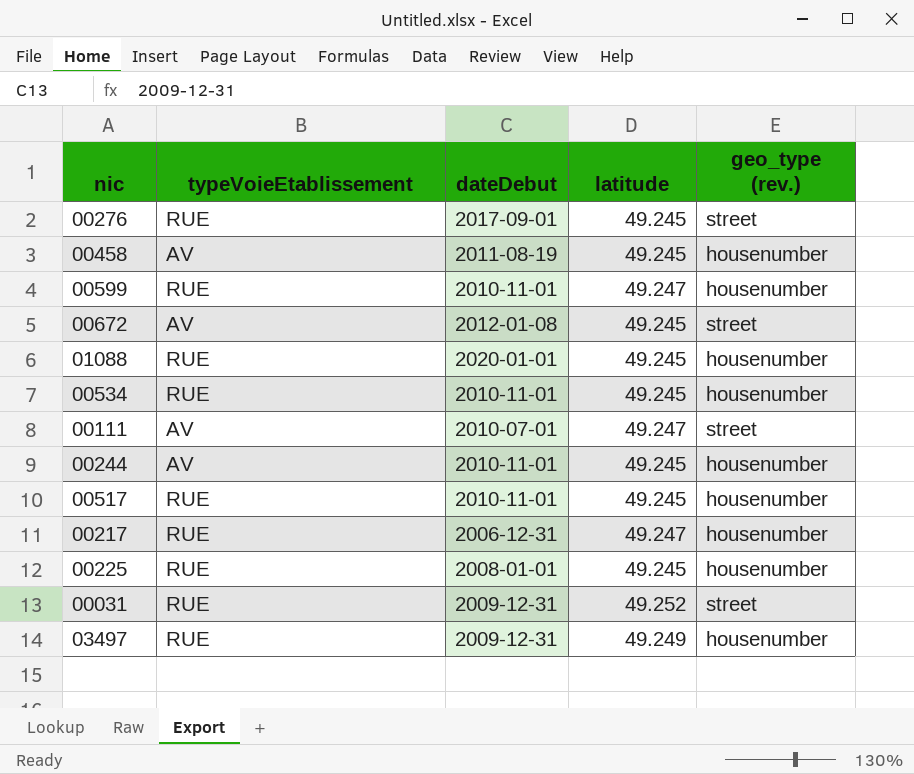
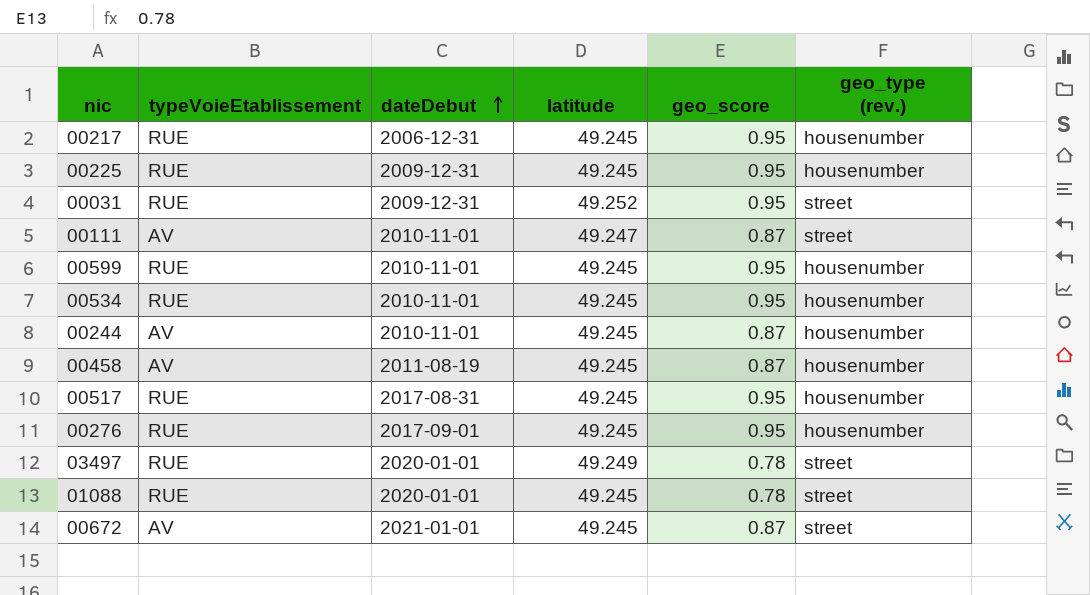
row order: none -> dateDebut ascending
column geo_score | position: none -> 5
00217 | latitude: 49.247 -> 49.245
00225 | dateDebut: 2008-01-01 -> 2009-12-31
00111 | dateDebut: 2010-07-01 -> 2010-11-01
00599 | latitude: 49.247 -> 49.245
00517 | dateDebut: 2010-11-01 -> 2017-08-31
00276 | geo_type (rev.): street -> housenumber
03497 | dateDebut: 2009-12-31 -> 2020-01-01
03497 | geo_type (rev.): housenumber -> street
01088 | geo_type (rev.): housenumber -> street
00672 | dateDebut: 2012-01-08 -> 2021-01-01

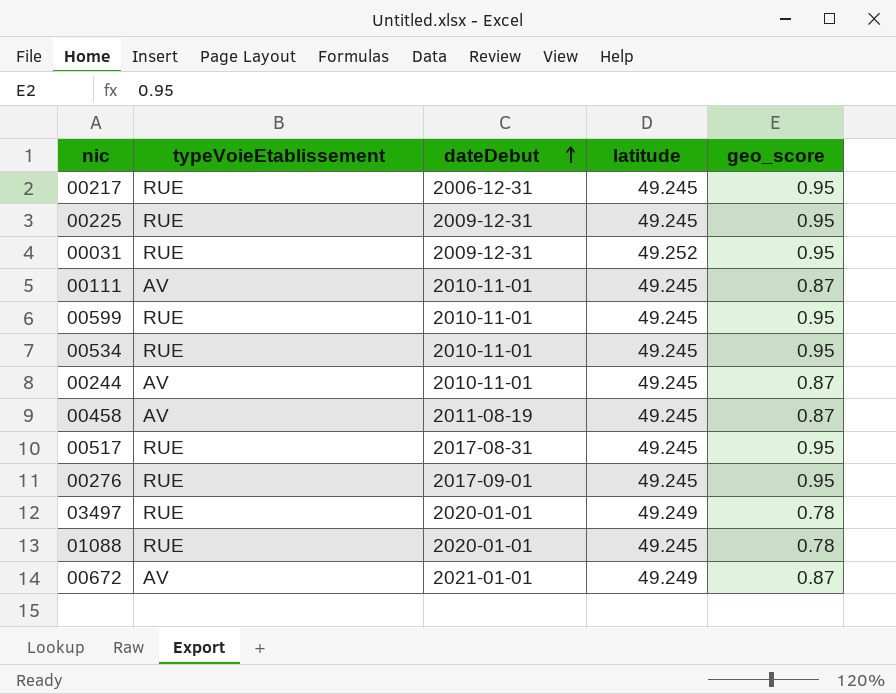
column geo_type (rev.) | position: 6 -> none
00111 | latitude: 49.247 -> 49.245
00672 | latitude: 49.245 -> 49.249

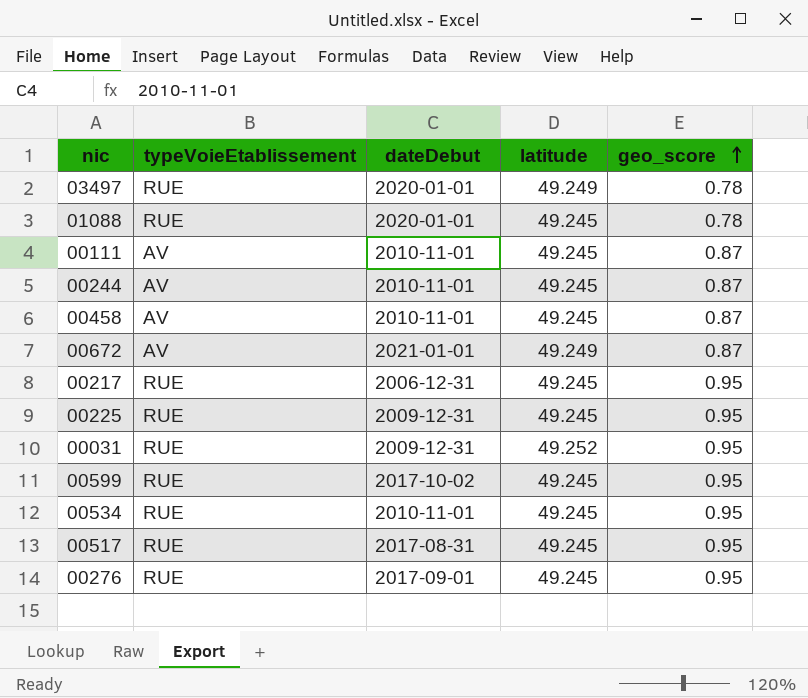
row order: dateDebut ascending -> geo_score ascending
00458 | dateDebut: 2011-08-19 -> 2010-11-01
00599 | dateDebut: 2010-11-01 -> 2017-10-02

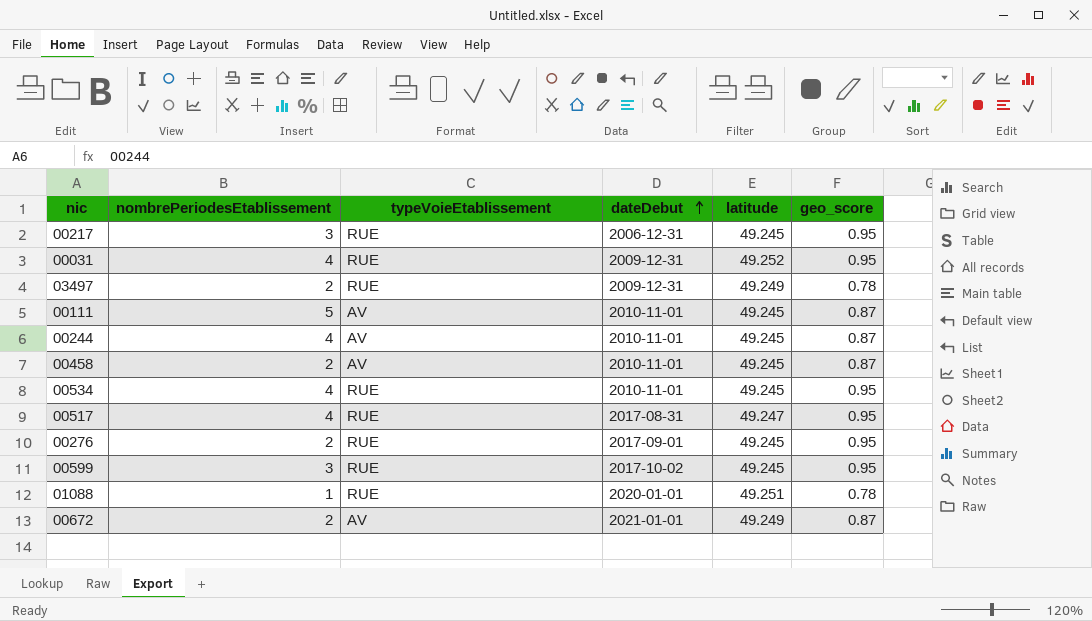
row order: geo_score ascending -> dateDebut ascending
column nombrePeriodesEtablissement | position: none -> 2
row 00225: RUE | 2009-12-31 | 49.245 | 0.95 -> none
03497 | dateDebut: 2020-01-01 -> 2009-12-31
00517 | latitude: 49.245 -> 49.247
01088 | latitude: 49.245 -> 49.251

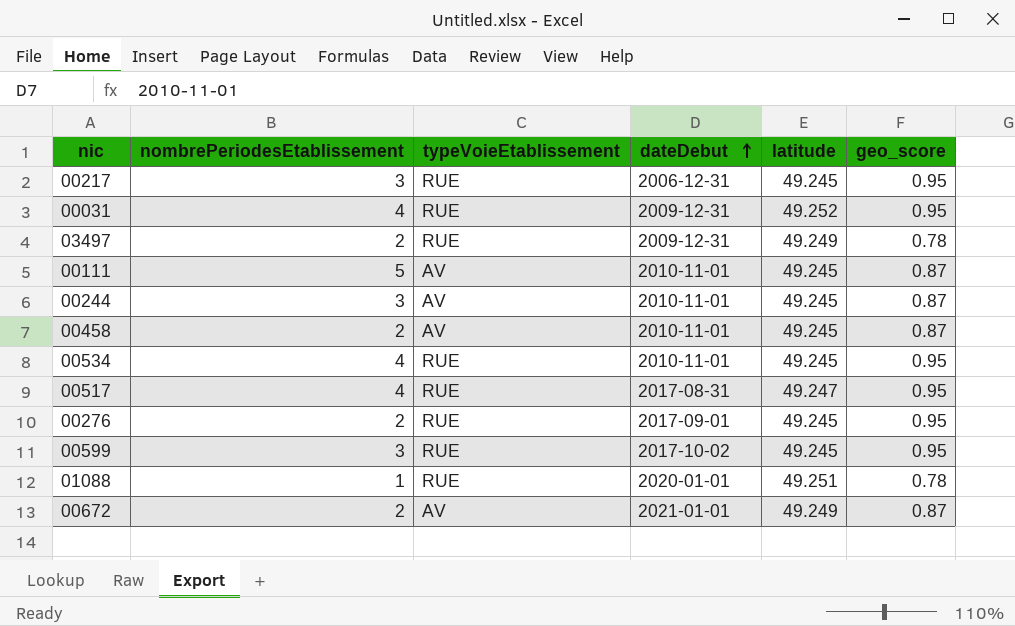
00244 | nombrePeriodesEtablissement: 4 -> 3

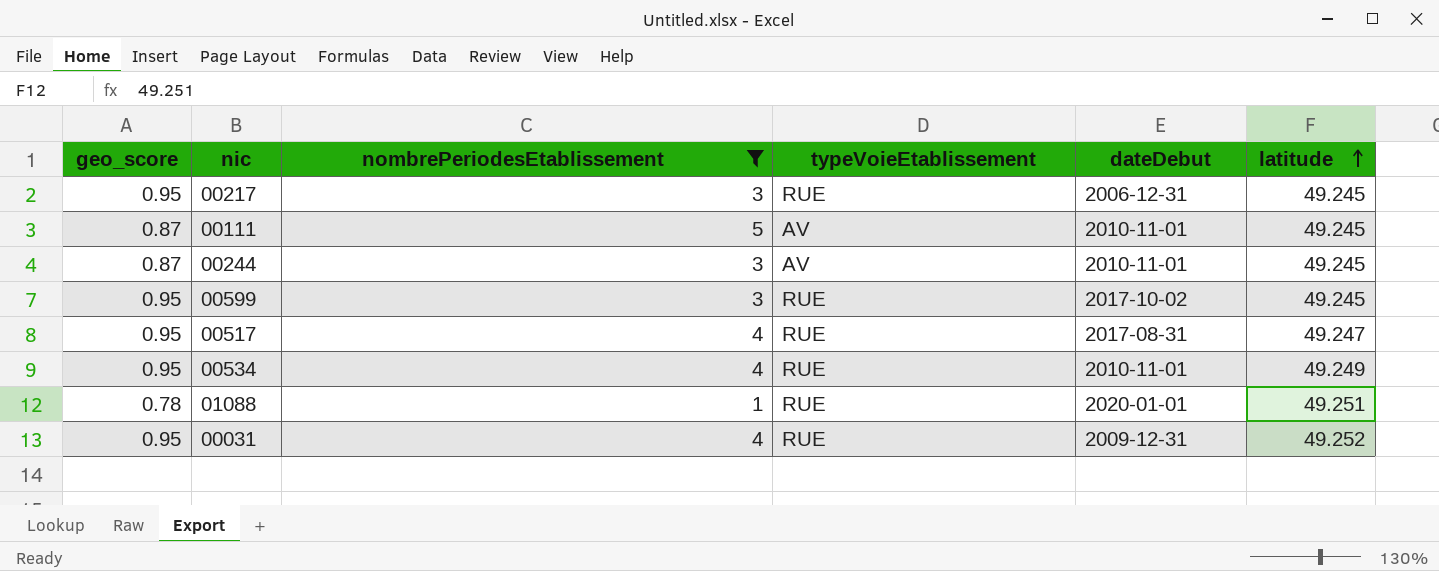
filter: none -> nombrePeriodesEtablissement != 2
row order: dateDebut ascending -> latitude ascending
column geo_score | position: 6 -> 1
00534 | latitude: 49.245 -> 49.249

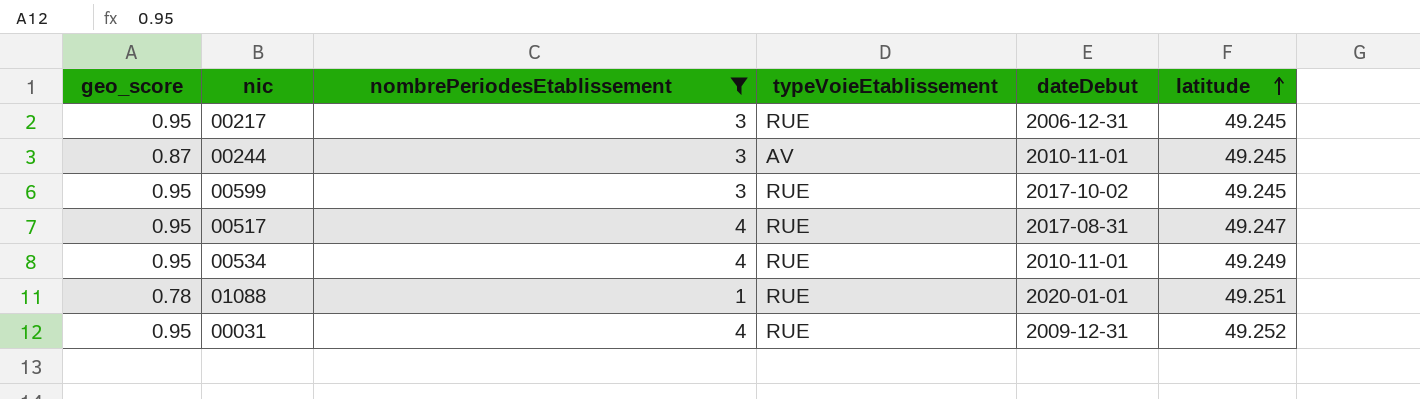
row 00111: 0.87 | 5 | AV | 2010-11-01 | 49.245 -> none

